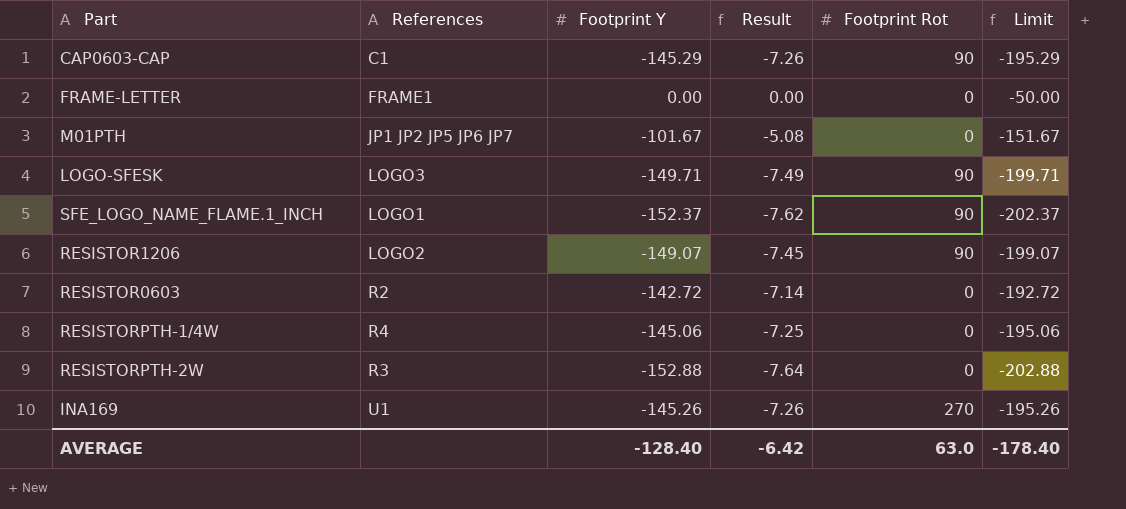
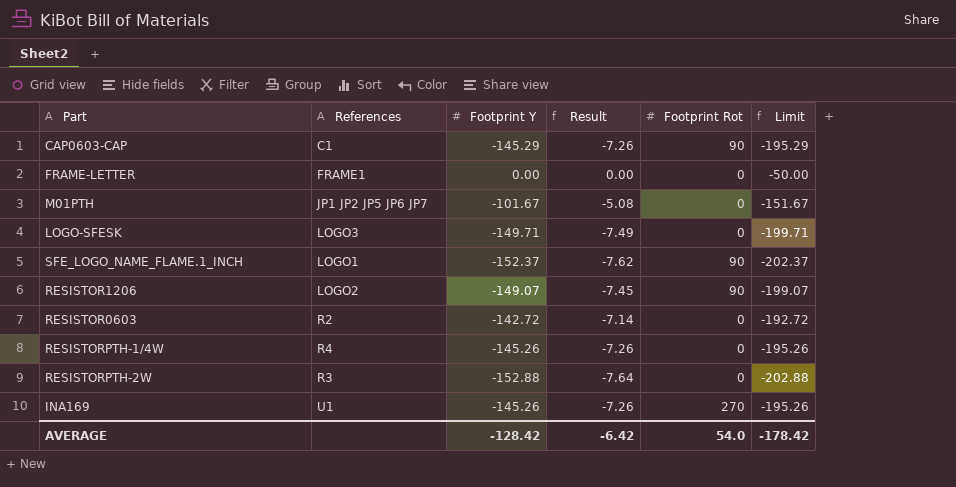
LOGO-SFESK | Footprint Rot: 90 -> 0
RESISTORPTH-1/4W | Footprint Y: -145.06 -> -145.26
RESISTORPTH-1/4W | Result: -7.25 -> -7.26
RESISTORPTH-1/4W | Limit: -195.06 -> -195.26
AVERAGE | Footprint Y: -128.40 -> -128.42
AVERAGE | Footprint Rot: 63.0 -> 54.0
AVERAGE | Limit: -178.40 -> -178.42

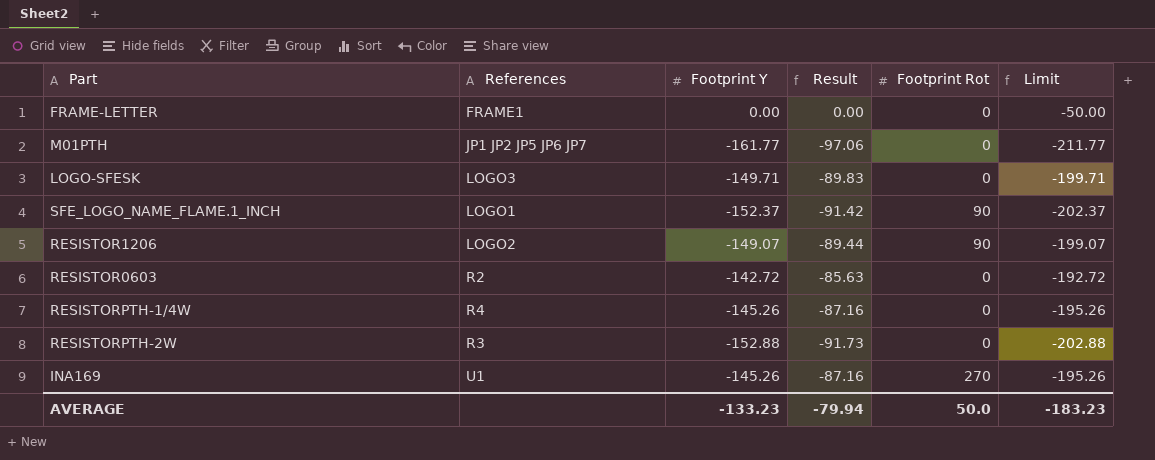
column Result | formula: [Footprint Y] * 0.05 -> [Footprint Y] * 0.6
row CAP0603-CAP: C1 | -145.29 | -7.26 | 90 | -195.29 -> none
M01PTH | Footprint Y: -101.67 -> -161.77
M01PTH | Limit: -151.67 -> -211.77
AVERAGE | Footprint Y: -128.42 -> -133.23
AVERAGE | Result: -6.42 -> -79.94
AVERAGE | Footprint Rot: 54.0 -> 50.0
AVERAGE | Limit: -178.42 -> -183.23

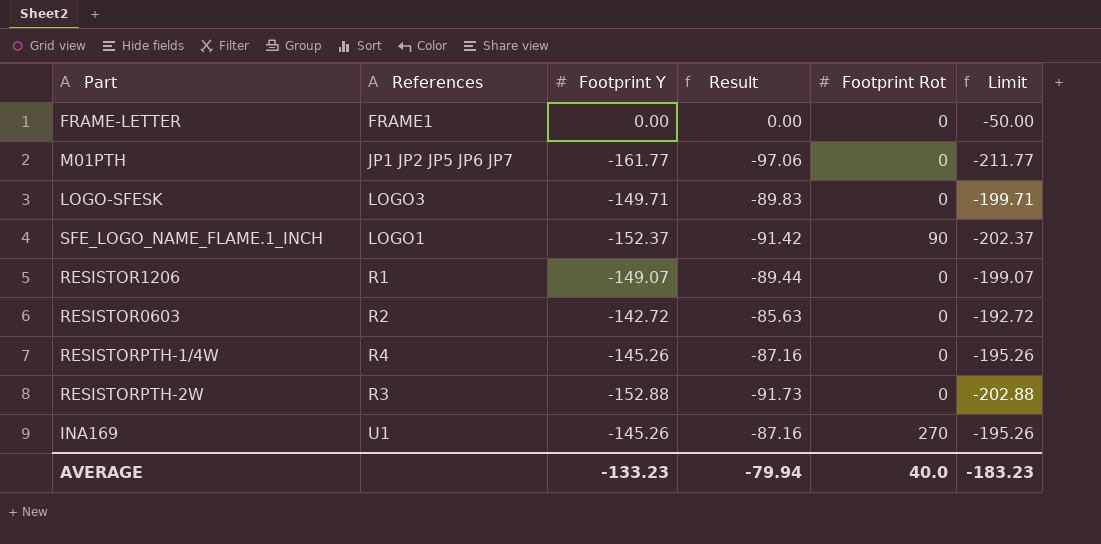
RESISTOR1206 | References: LOGO2 -> R1
RESISTOR1206 | Footprint Rot: 90 -> 0
AVERAGE | Footprint Rot: 50.0 -> 40.0

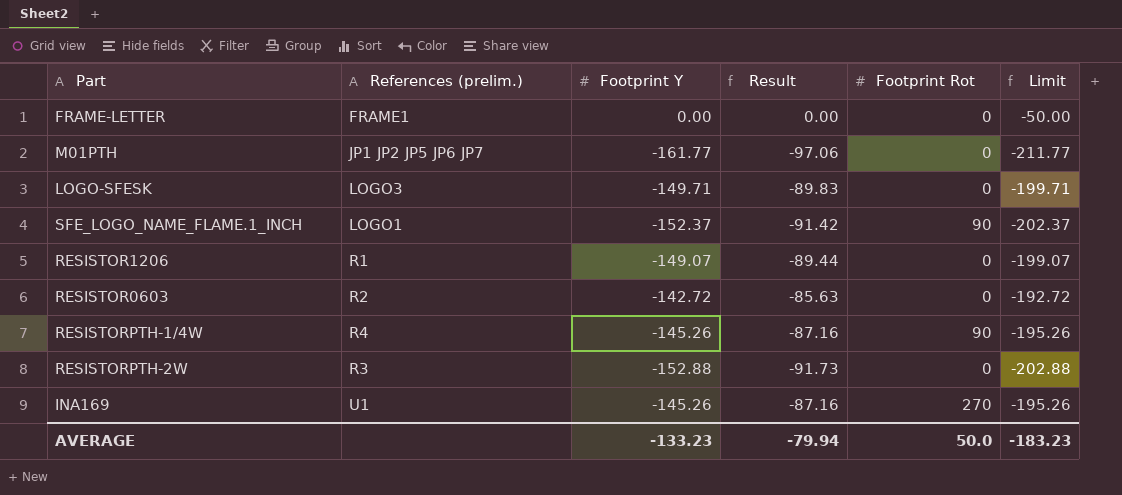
column name: References -> References (prelim.)
RESISTORPTH-1/4W | Footprint Rot: 0 -> 90
AVERAGE | Footprint Rot: 40.0 -> 50.0

